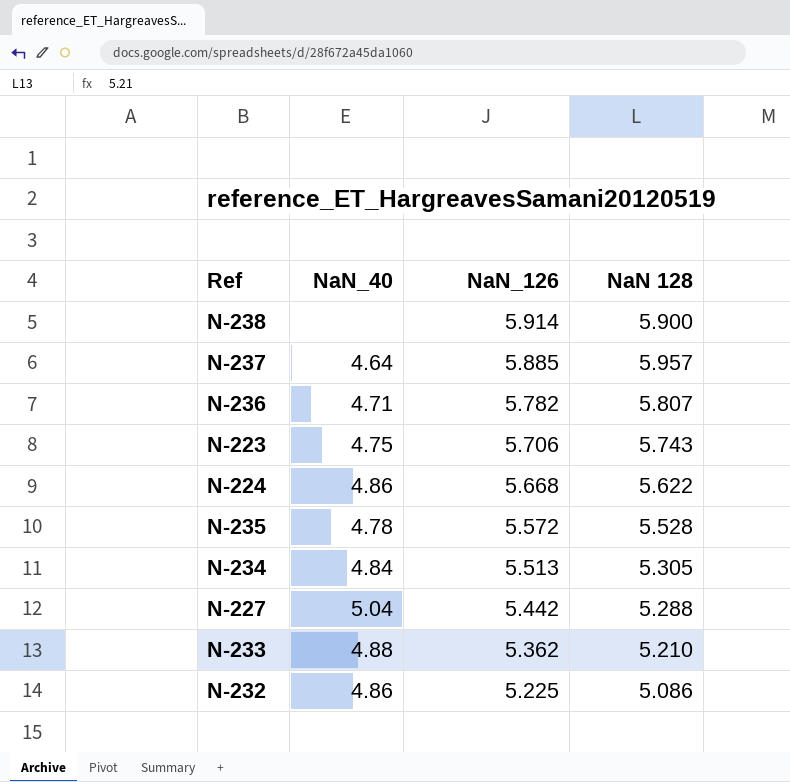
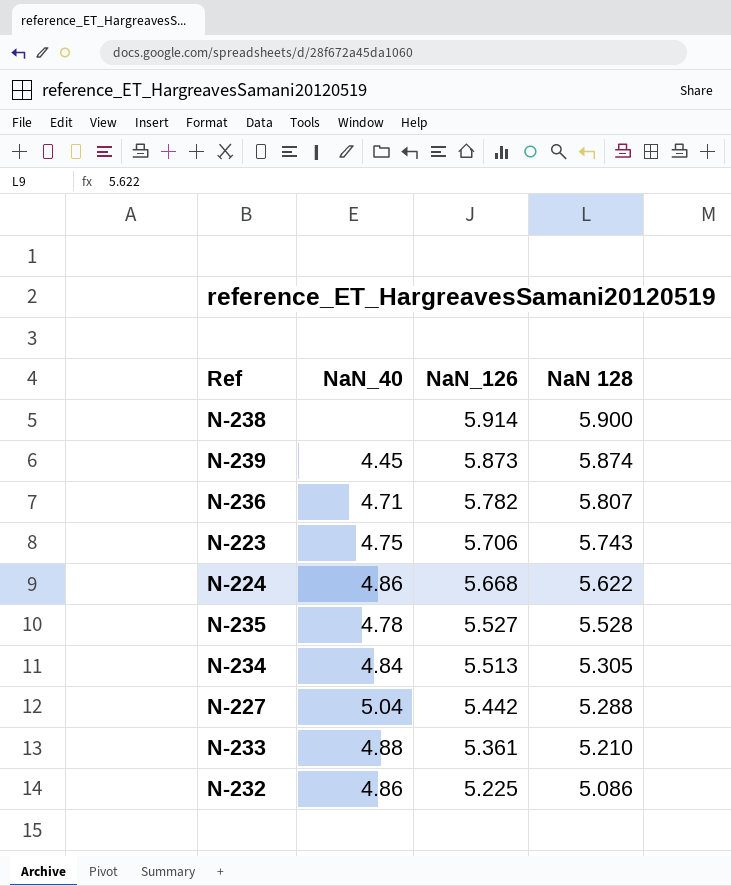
row N-237: 4.64 | 5.885 | 5.957 -> none
row N-239: none -> 4.45 | 5.873 | 5.874
N-235 | NaN_126: 5.572 -> 5.527
N-233 | NaN_126: 5.362 -> 5.361

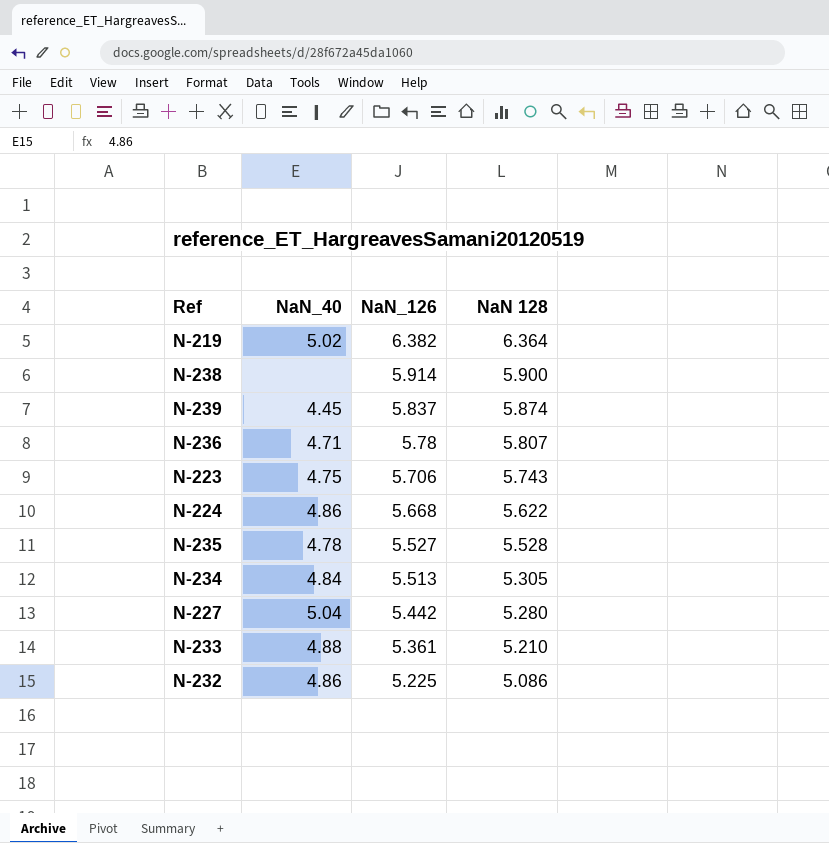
row N-219: none -> 5.02 | 6.382 | 6.364
N-239 | NaN_126: 5.873 -> 5.837
N-236 | NaN_126: 5.782 -> 5.78
N-227 | NaN 128: 5.288 -> 5.280

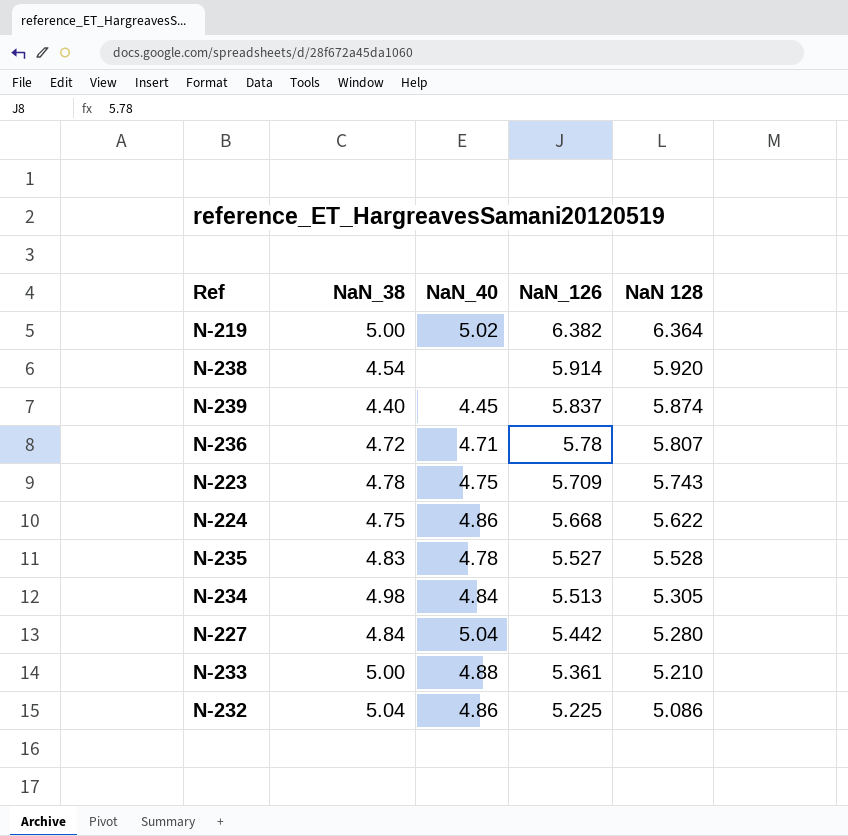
column NaN_38 | position: none -> 2
N-238 | NaN 128: 5.900 -> 5.920
N-223 | NaN_126: 5.706 -> 5.709

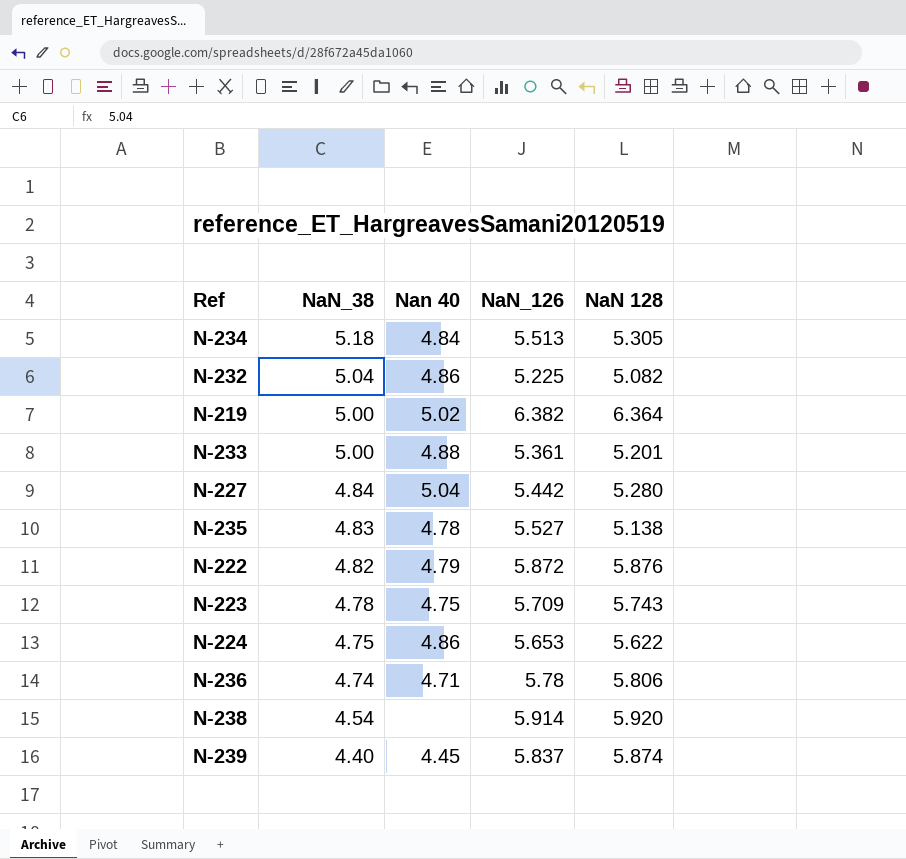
row order: NaN_126 descending -> NaN_38 descending
column name: NaN_40 -> Nan 40
N-234 | NaN_38: 4.98 -> 5.18
N-232 | NaN 128: 5.086 -> 5.082
N-233 | NaN 128: 5.210 -> 5.201
N-235 | NaN 128: 5.528 -> 5.138
row N-222: none -> 4.82 | 4.79 | 5.872 | 5.876
N-224 | NaN_126: 5.668 -> 5.653
N-236 | NaN_38: 4.72 -> 4.74
N-236 | NaN 128: 5.807 -> 5.806

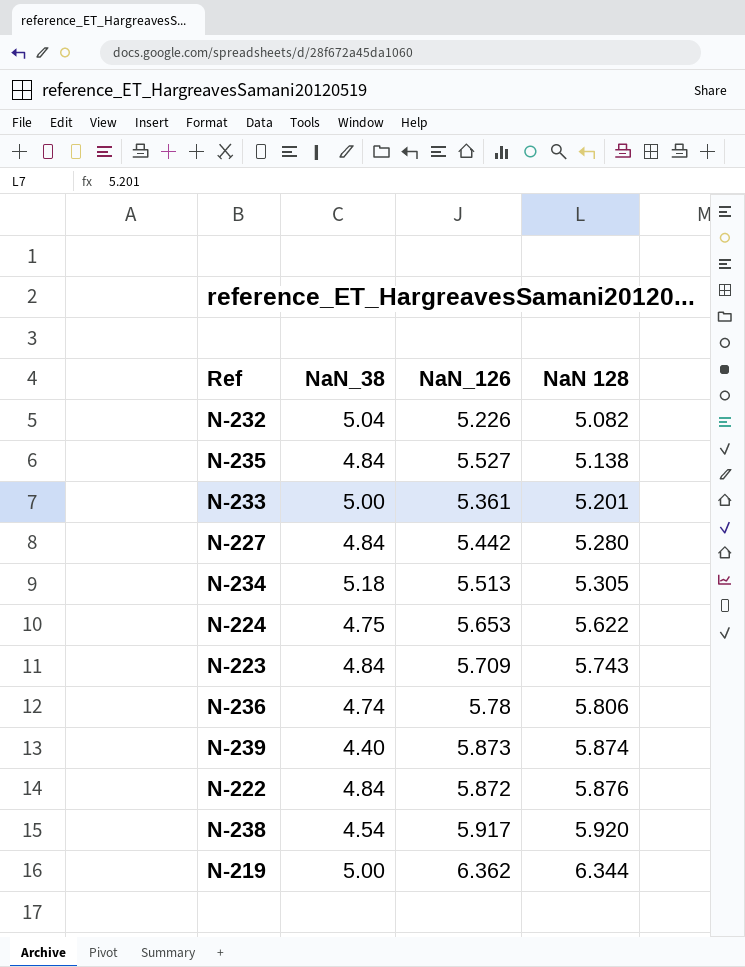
row order: NaN_38 descending -> NaN 128 ascending
column Nan 40 | position: 3 -> none
N-232 | NaN_126: 5.225 -> 5.226
N-235 | NaN_38: 4.83 -> 4.84
N-223 | NaN_38: 4.78 -> 4.84
N-239 | NaN_126: 5.837 -> 5.873
N-222 | NaN_38: 4.82 -> 4.84
N-238 | NaN_126: 5.914 -> 5.917
N-219 | NaN_126: 6.382 -> 6.362
N-219 | NaN 128: 6.364 -> 6.344

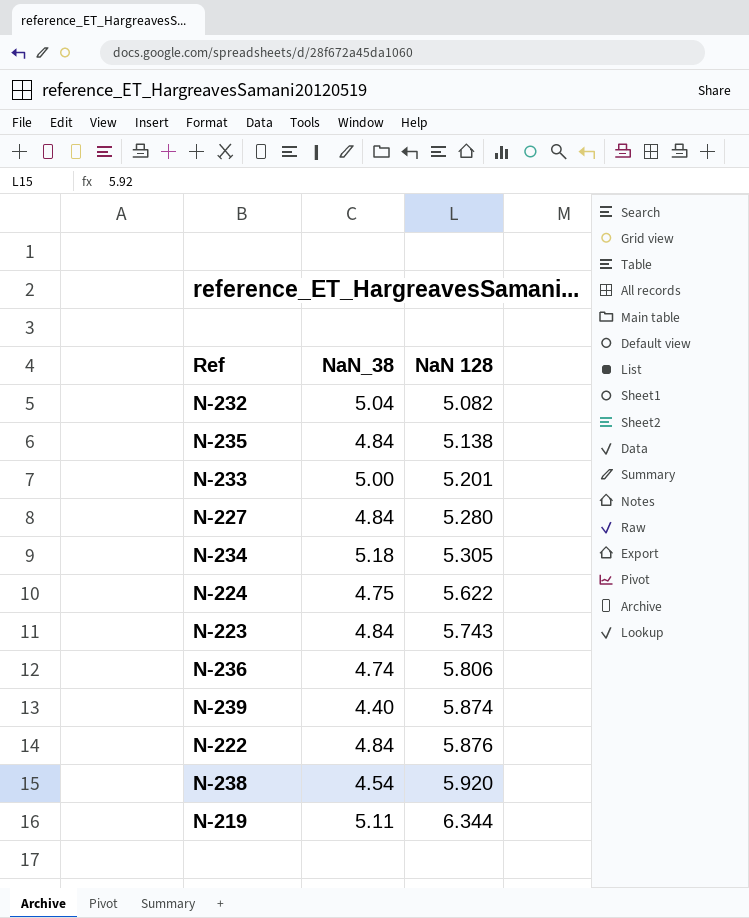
column NaN_126 | position: 3 -> none
N-219 | NaN_38: 5.00 -> 5.11

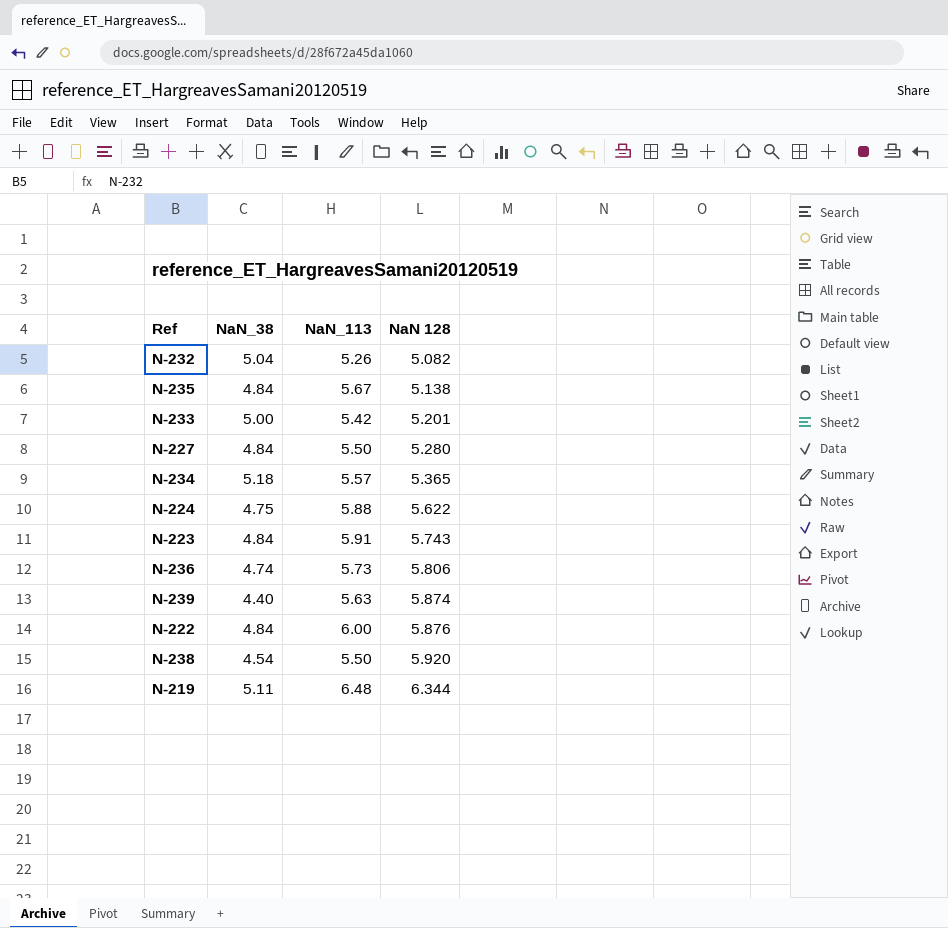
column NaN_113 | position: none -> 3
N-234 | NaN 128: 5.305 -> 5.365

